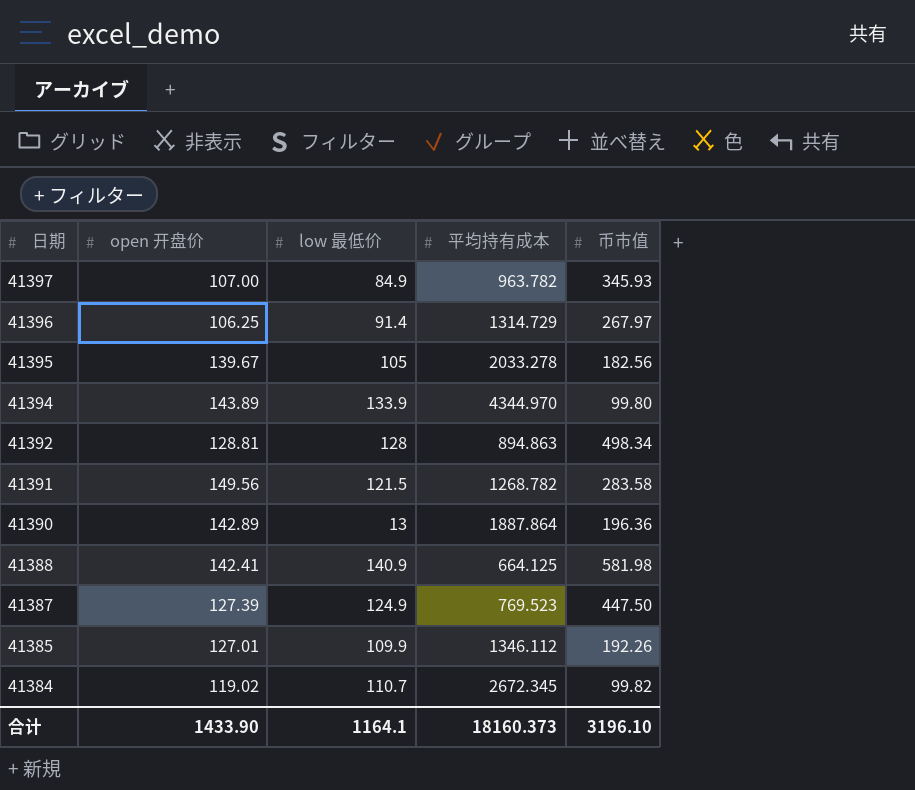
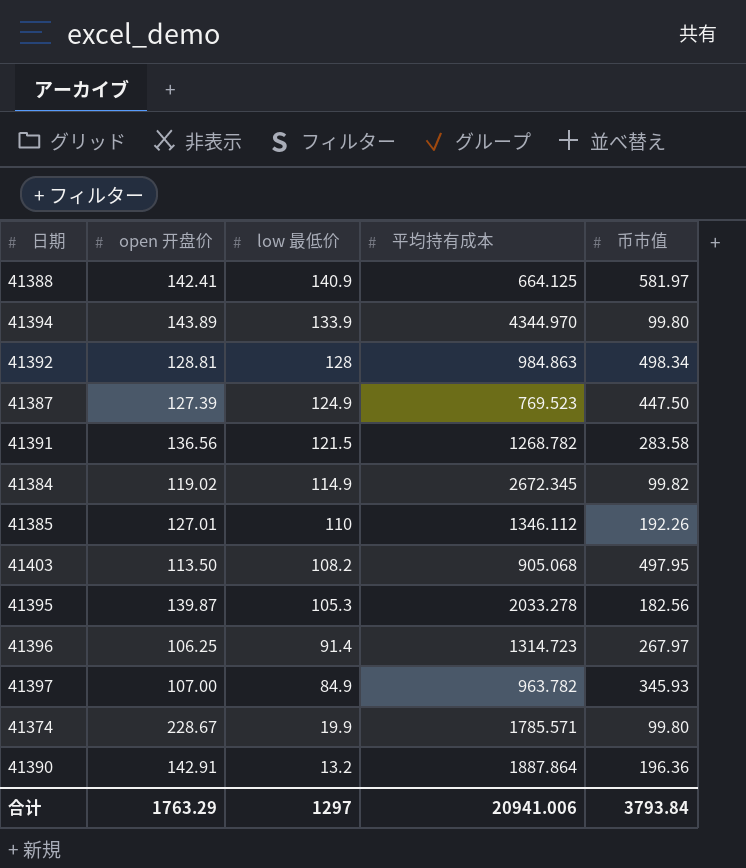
row order: 日期 descending -> low 最低价 descending
41388 | 币市值: 581.98 -> 581.97
41392 | 平均持有成本: 894.863 -> 984.863
41391 | open 开盘价: 149.56 -> 136.56
41384 | low 最低价: 110.7 -> 114.9
41385 | low 最低价: 109.9 -> 110
row 41403: none -> 113.50 | 108.2 | 905.068 | 497.95
41395 | open 开盘价: 139.67 -> 139.87
41395 | low 最低价: 105 -> 105.3
41396 | 平均持有成本: 1314.729 -> 1314.723
row 41374: none -> 228.67 | 19.9 | 1785.571 | 99.80
41390 | open 开盘价: 142.89 -> 142.91
41390 | low 最低价: 13 -> 13.2
合计 | open 开盘价: 1433.90 -> 1763.29
合计 | low 最低价: 1164.1 -> 1297
合计 | 平均持有成本: 18160.373 -> 20941.006
合计 | 币市值: 3196.10 -> 3793.84

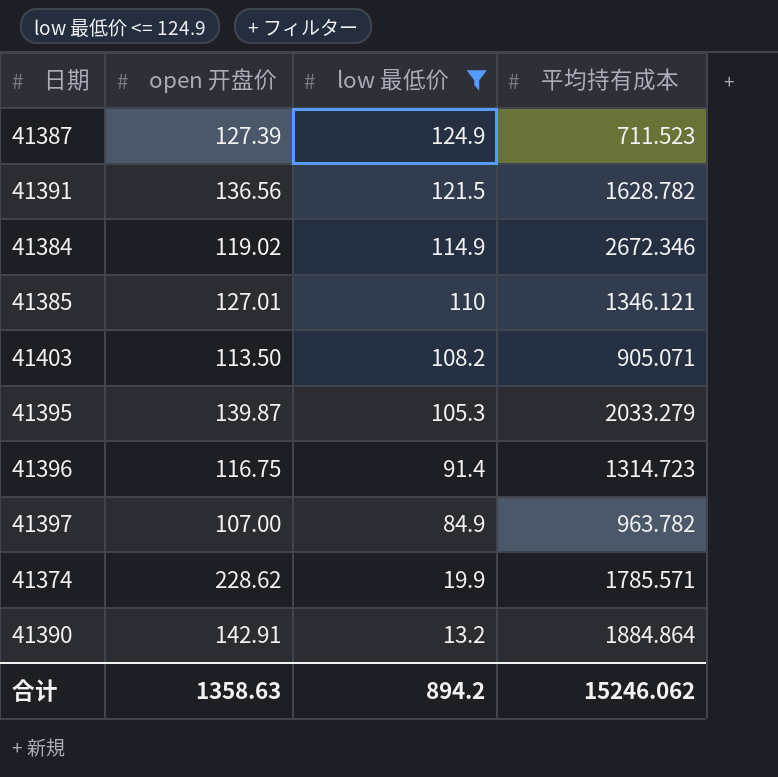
filter: none -> low 最低价 <= 124.9
column 币市值 | position: 5 -> none
41387 | 平均持有成本: 769.523 -> 711.523
41391 | 平均持有成本: 1268.782 -> 1628.782
41384 | 平均持有成本: 2672.345 -> 2672.346
41385 | 平均持有成本: 1346.112 -> 1346.121
41403 | 平均持有成本: 905.068 -> 905.071
41395 | 平均持有成本: 2033.278 -> 2033.279
41396 | open 开盘价: 106.25 -> 116.75
41374 | open 开盘价: 228.67 -> 228.62
41390 | 平均持有成本: 1887.864 -> 1884.864
合计 | open 开盘价: 1763.29 -> 1358.63
合计 | low 最低价: 1297 -> 894.2
合计 | 平均持有成本: 20941.006 -> 15246.062

